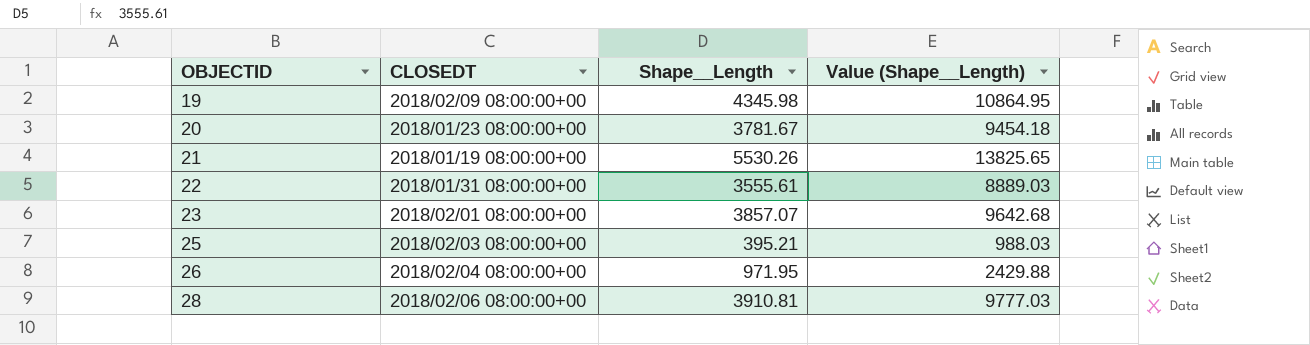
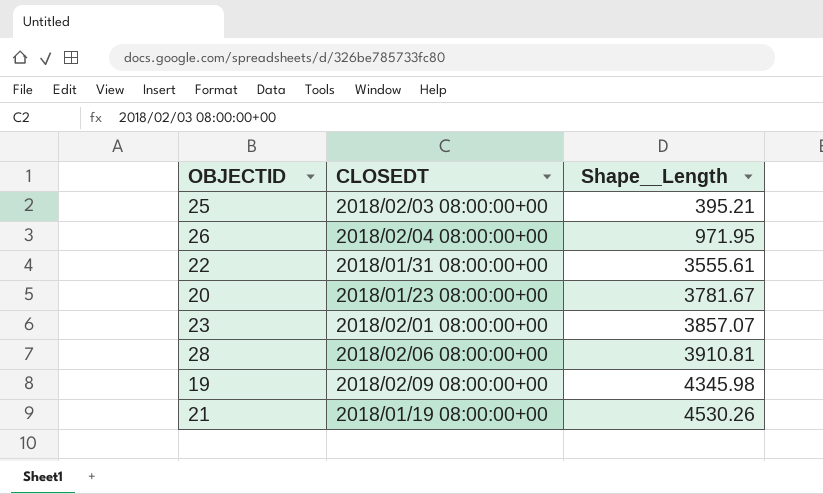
row order: OBJECTID ascending -> Shape__Length ascending
column Value (Shape__Length) | formula: [Shape__Length] * 2.5 -> none
21 | Shape__Length: 5530.26 -> 4530.26

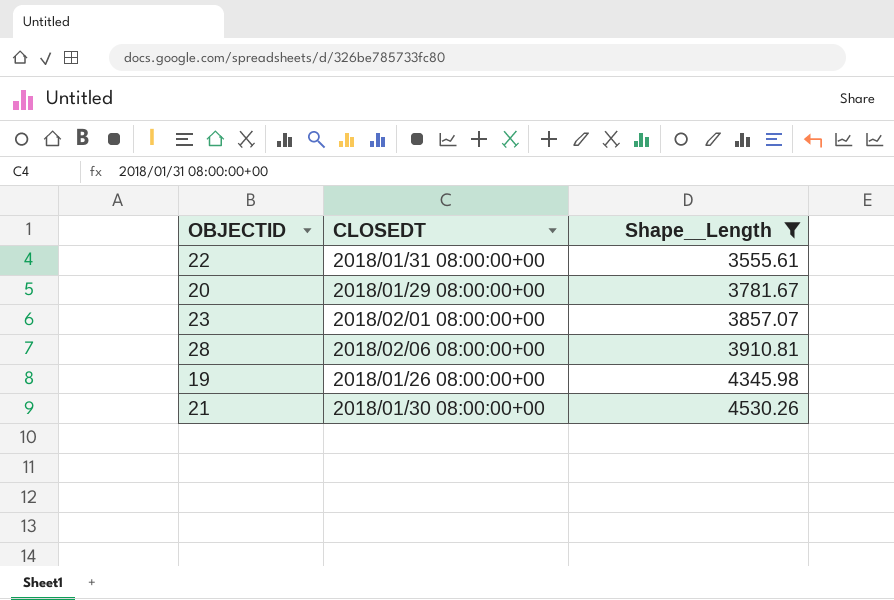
filter: none -> Shape__Length >= 3555.61
20 | CLOSEDT: 2018/01/23 08:00:00+00 -> 2018/01/29 08:00:00+00
19 | CLOSEDT: 2018/02/09 08:00:00+00 -> 2018/01/26 08:00:00+00
21 | CLOSEDT: 2018/01/19 08:00:00+00 -> 2018/01/30 08:00:00+00

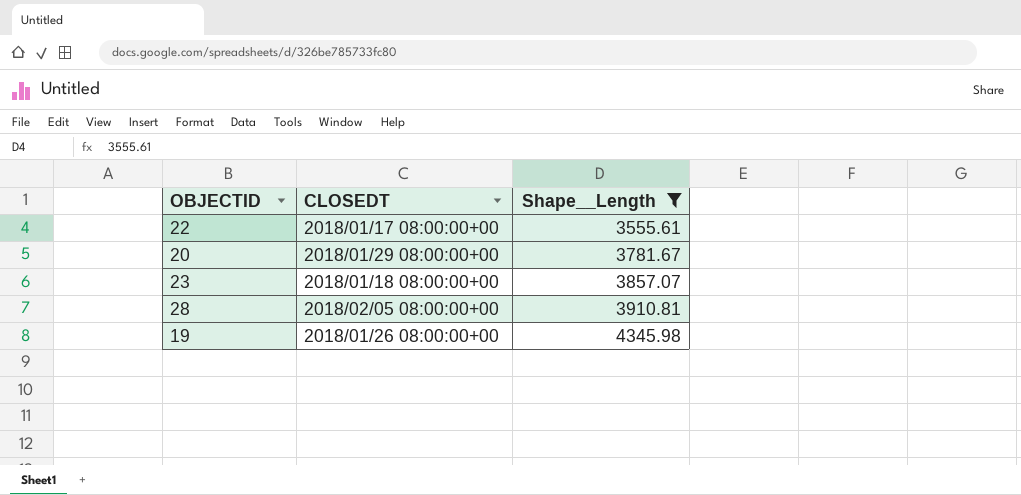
row 21: 2018/01/30 08:00:00+00 | 4530.26 -> none
22 | CLOSEDT: 2018/01/31 08:00:00+00 -> 2018/01/17 08:00:00+00
23 | CLOSEDT: 2018/02/01 08:00:00+00 -> 2018/01/18 08:00:00+00
28 | CLOSEDT: 2018/02/06 08:00:00+00 -> 2018/02/05 08:00:00+00

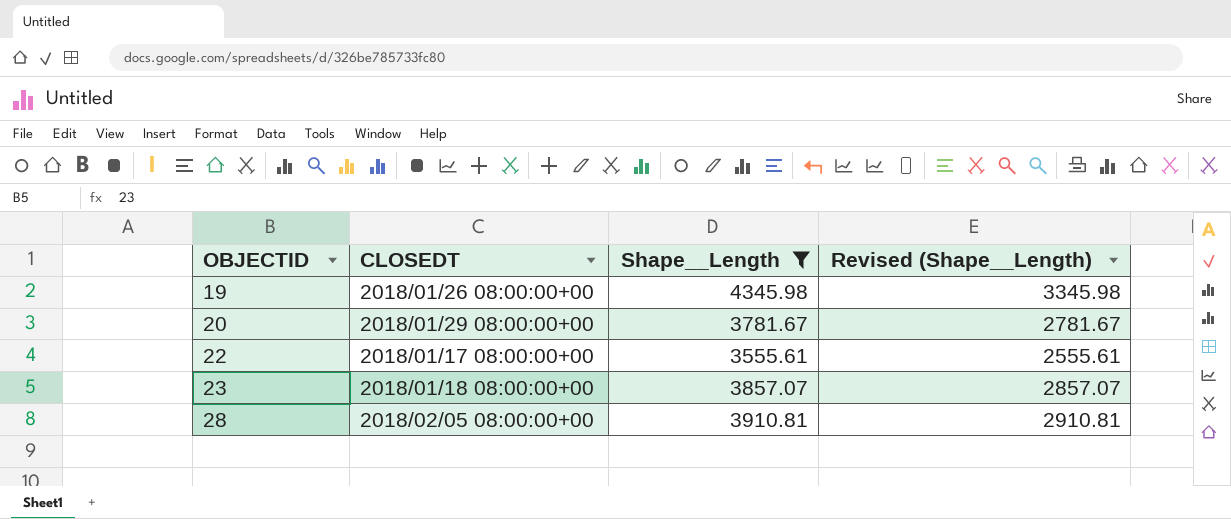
row order: Shape__Length ascending -> OBJECTID ascending
column Revised (Shape__Length) | formula: none -> [Shape__Length] - 1000

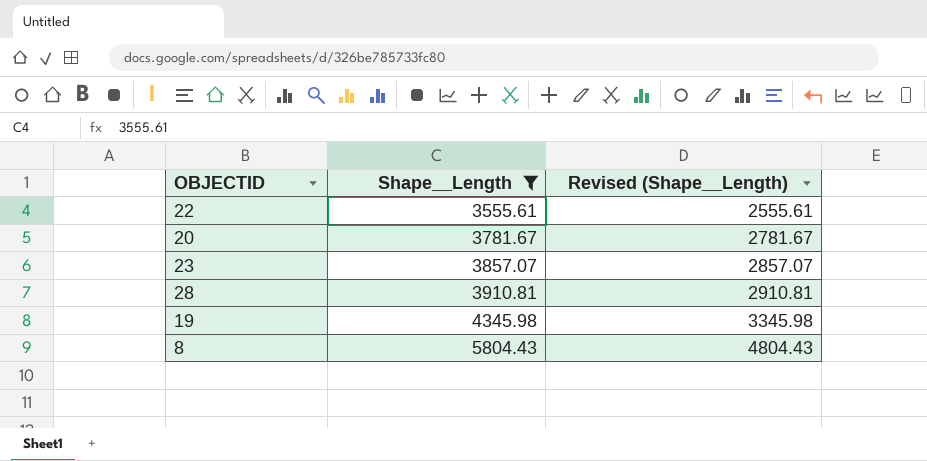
row order: OBJECTID ascending -> Shape__Length ascending
column CLOSEDT | position: 2 -> none
row 8: none -> 5804.43 | 4804.43

